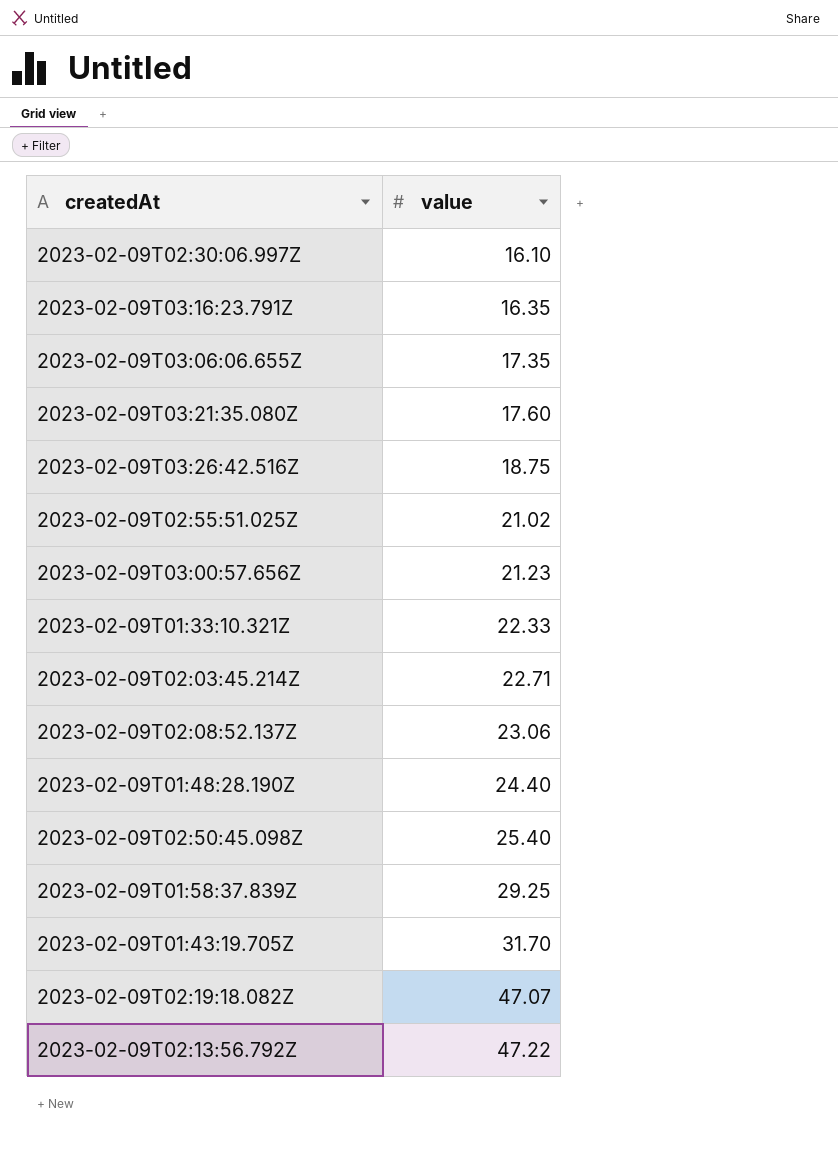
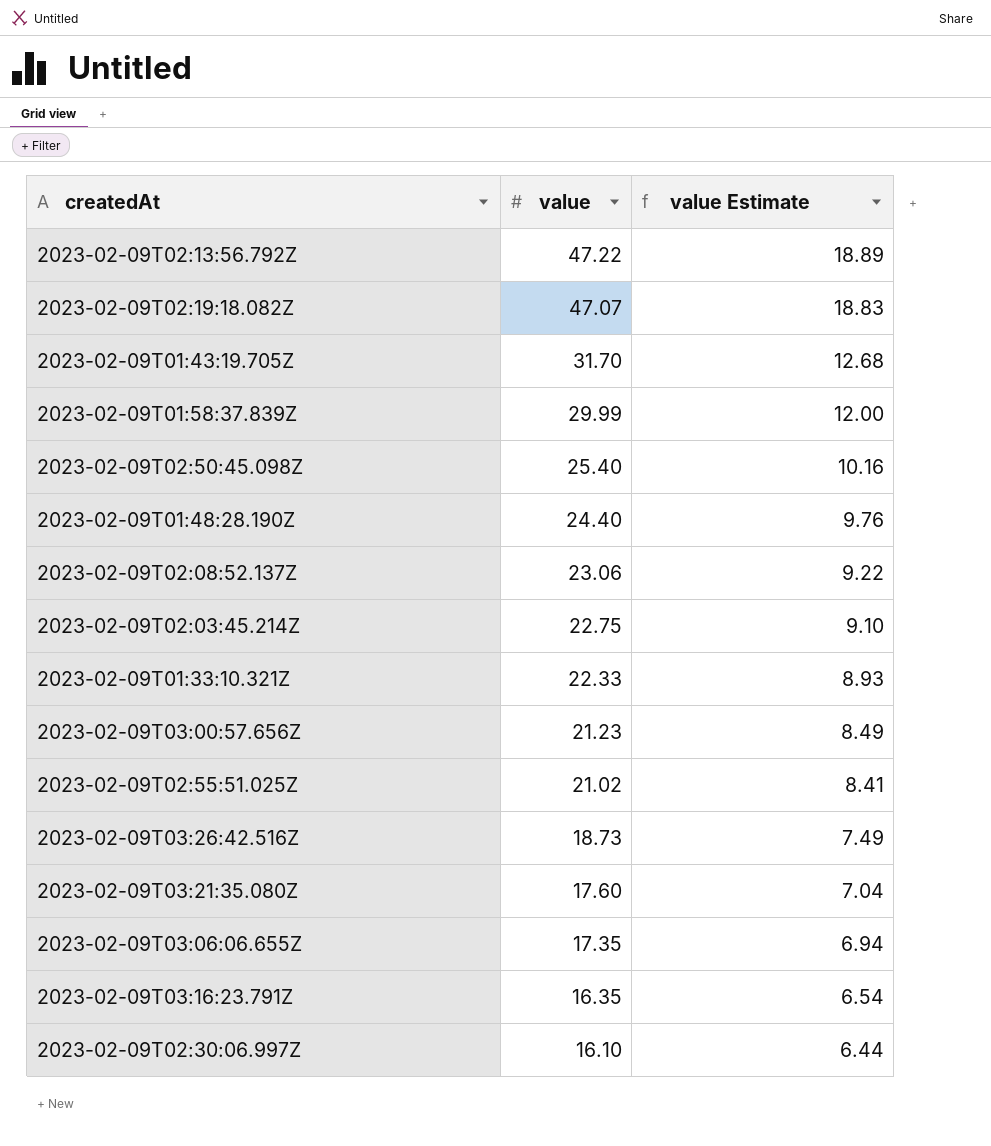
row order: value ascending -> value descending
column value Estimate | formula: none -> [value] * 0.4
2023-02-09T01:58:37.839Z | value: 29.25 -> 29.99
2023-02-09T02:03:45.214Z | value: 22.71 -> 22.75
2023-02-09T03:26:42.516Z | value: 18.75 -> 18.73

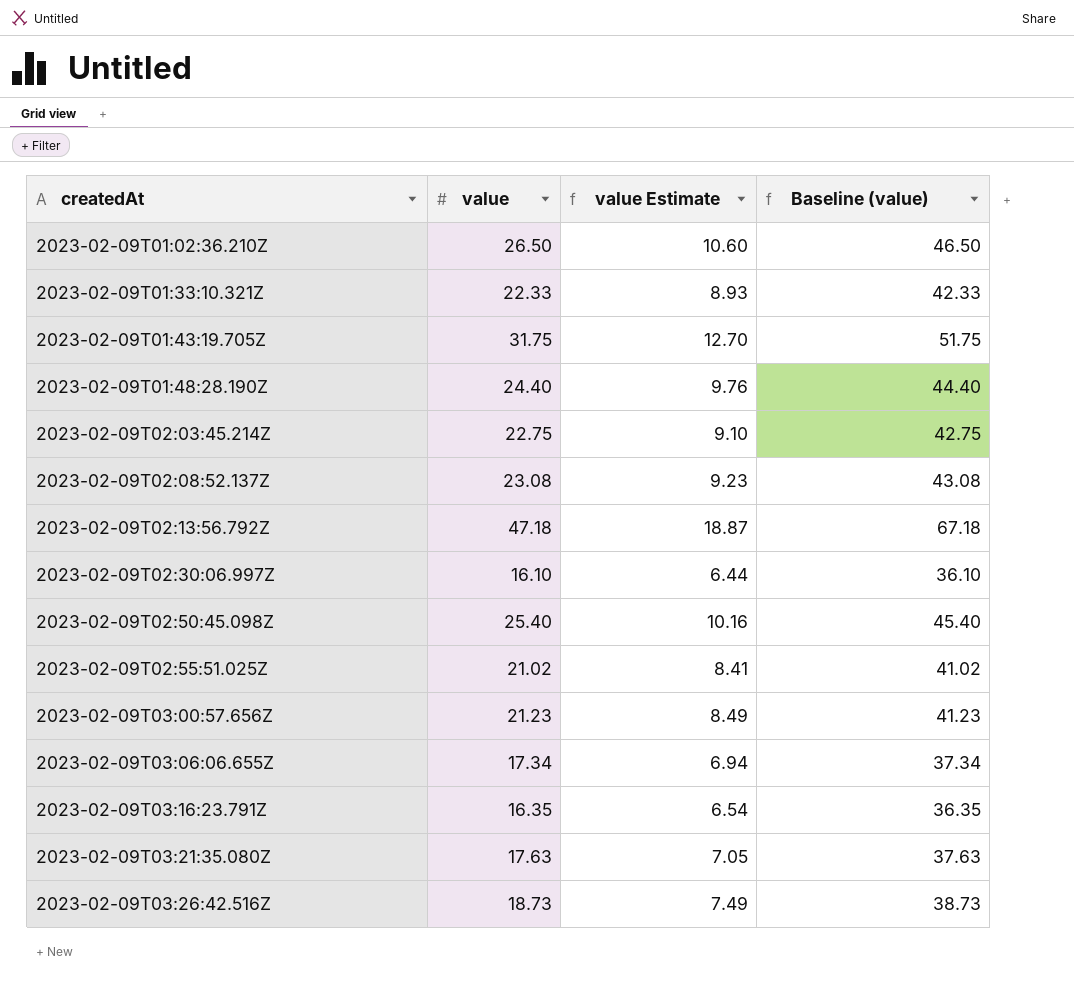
row order: value descending -> createdAt ascending
column Baseline (value) | formula: none -> [value] + 20
row 2023-02-09T02:19:18.082Z: 47.07 | 18.83 -> none
row 2023-02-09T01:58:37.839Z: 29.99 | 12.00 -> none
row 2023-02-09T01:02:36.210Z: none -> 26.50 | 10.60 | 46.50
2023-02-09T01:43:19.705Z | value: 31.70 -> 31.75
2023-02-09T01:43:19.705Z | value Estimate: 12.68 -> 12.70
2023-02-09T02:08:52.137Z | value: 23.06 -> 23.08
2023-02-09T02:08:52.137Z | value Estimate: 9.22 -> 9.23
2023-02-09T02:13:56.792Z | value: 47.22 -> 47.18
2023-02-09T02:13:56.792Z | value Estimate: 18.89 -> 18.87
2023-02-09T03:06:06.655Z | value: 17.35 -> 17.34
2023-02-09T03:21:35.080Z | value: 17.60 -> 17.63
2023-02-09T03:21:35.080Z | value Estimate: 7.04 -> 7.05

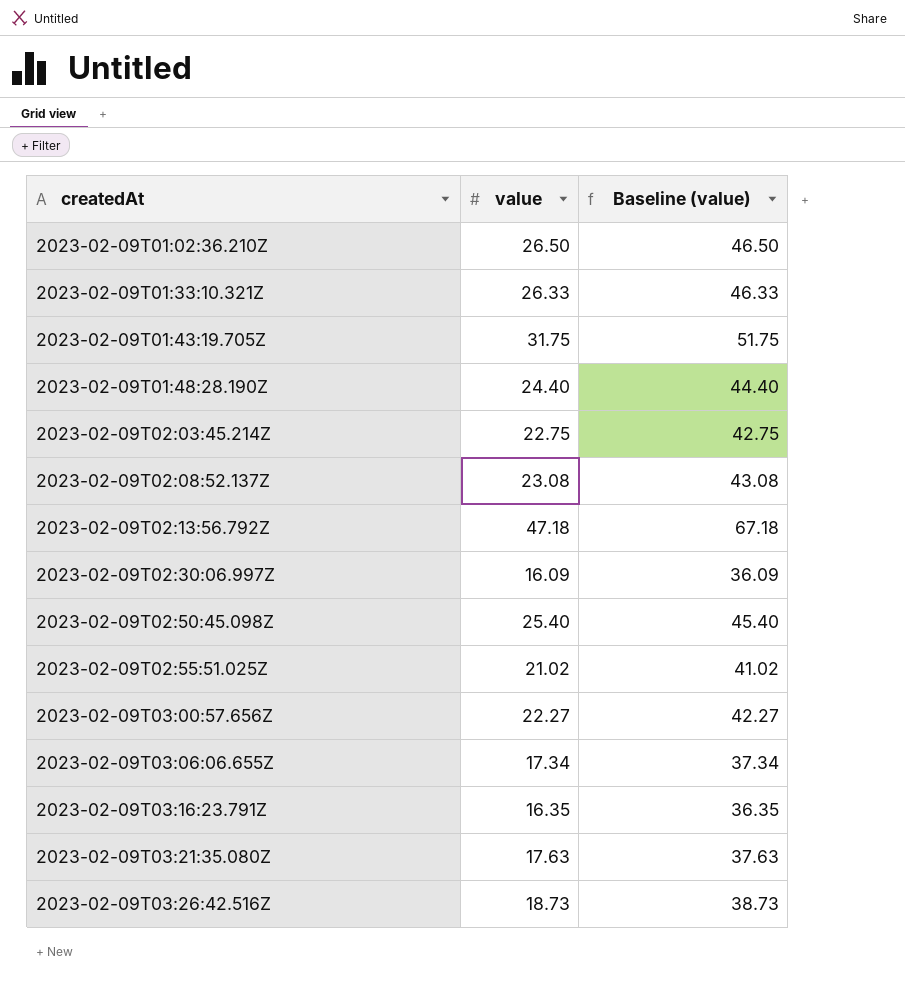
column value Estimate | formula: [value] * 0.4 -> none
2023-02-09T01:33:10.321Z | value: 22.33 -> 26.33
2023-02-09T01:33:10.321Z | Baseline (value): 42.33 -> 46.33
2023-02-09T02:30:06.997Z | value: 16.10 -> 16.09
2023-02-09T02:30:06.997Z | Baseline (value): 36.10 -> 36.09
2023-02-09T03:00:57.656Z | value: 21.23 -> 22.27
2023-02-09T03:00:57.656Z | Baseline (value): 41.23 -> 42.27

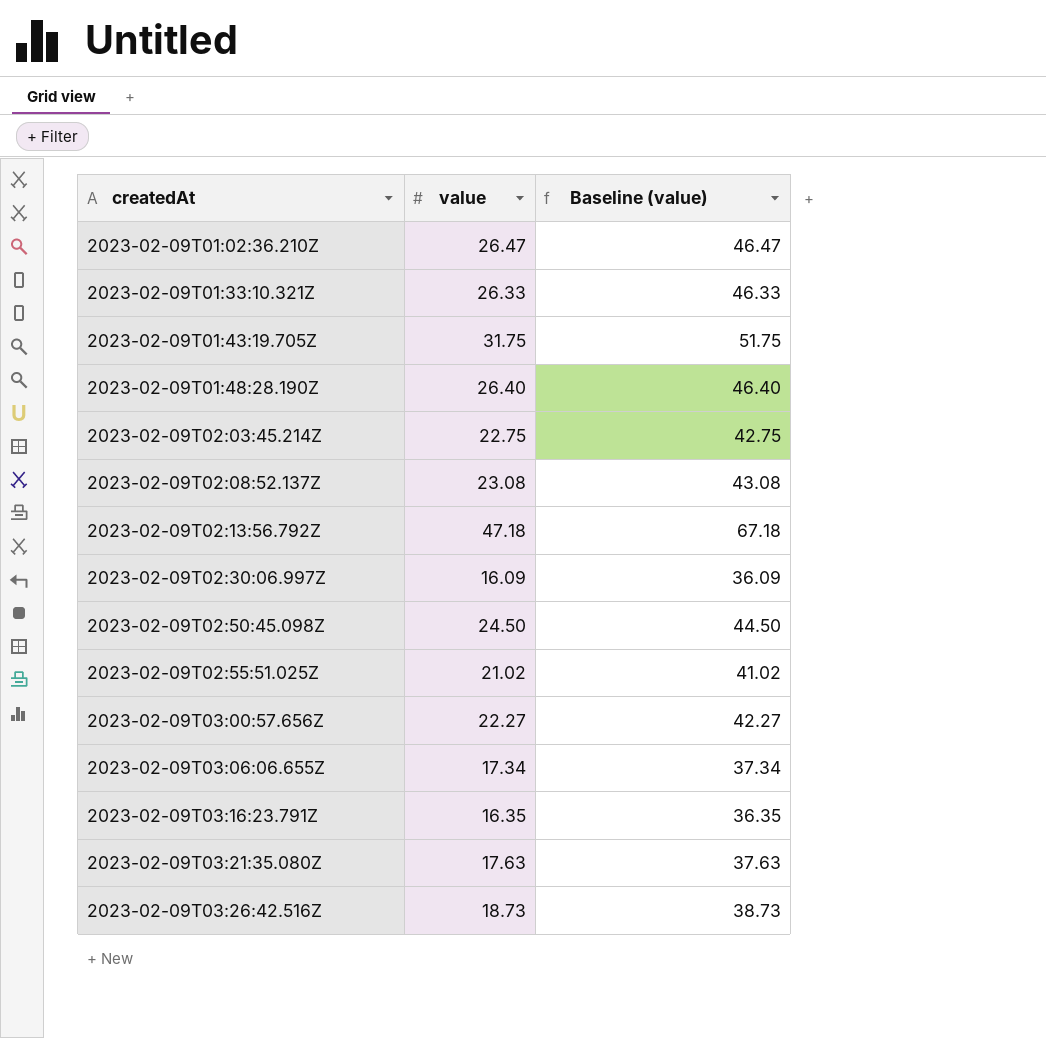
2023-02-09T01:02:36.210Z | value: 26.50 -> 26.47
2023-02-09T01:02:36.210Z | Baseline (value): 46.50 -> 46.47
2023-02-09T01:48:28.190Z | value: 24.40 -> 26.40
2023-02-09T01:48:28.190Z | Baseline (value): 44.40 -> 46.40
2023-02-09T02:50:45.098Z | value: 25.40 -> 24.50
2023-02-09T02:50:45.098Z | Baseline (value): 45.40 -> 44.50

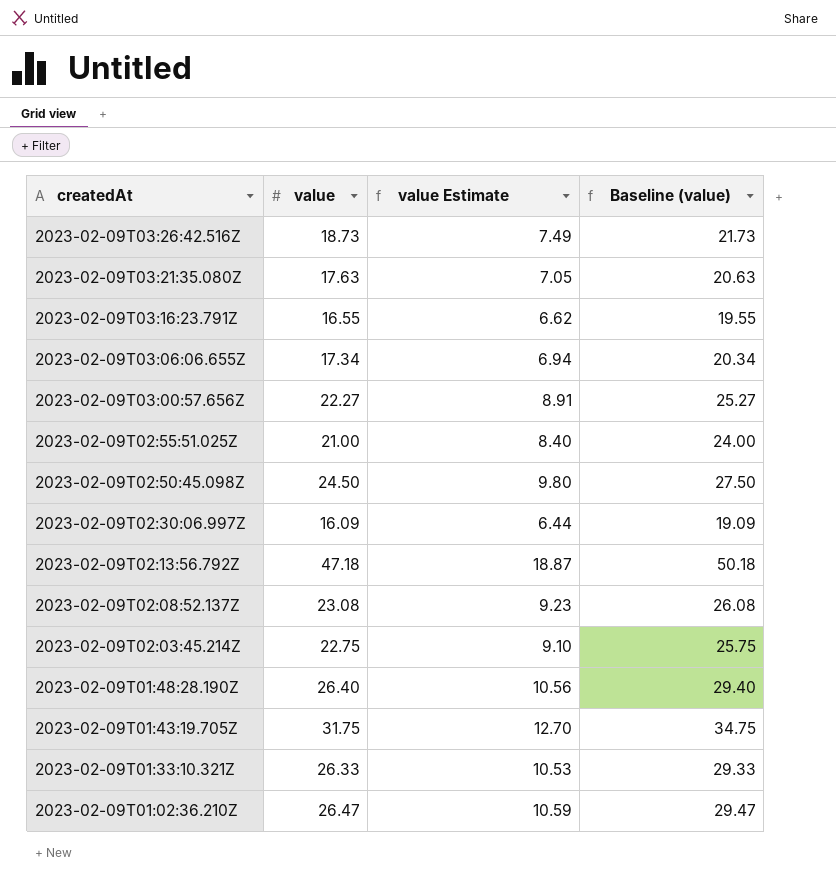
row order: createdAt ascending -> createdAt descending
column value Estimate | formula: none -> [value] * 0.4
column Baseline (value) | formula: [value] + 20 -> [value] + 3
2023-02-09T03:16:23.791Z | value: 16.35 -> 16.55
2023-02-09T02:55:51.025Z | value: 21.02 -> 21.00

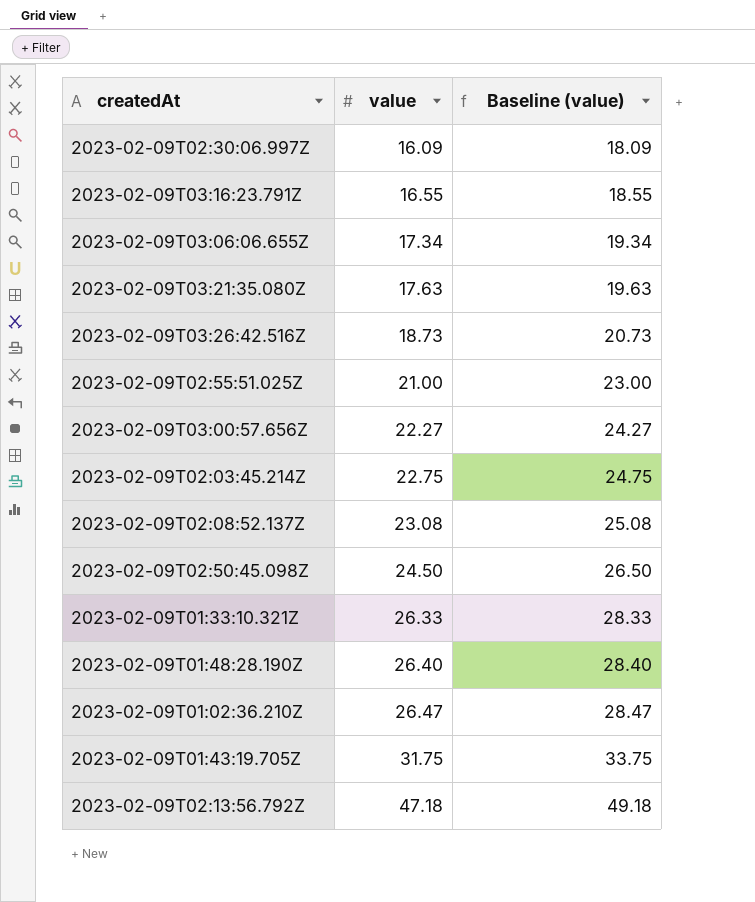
row order: createdAt descending -> value ascending
column value Estimate | formula: [value] * 0.4 -> none
column Baseline (value) | formula: [value] + 3 -> [value] + 2

